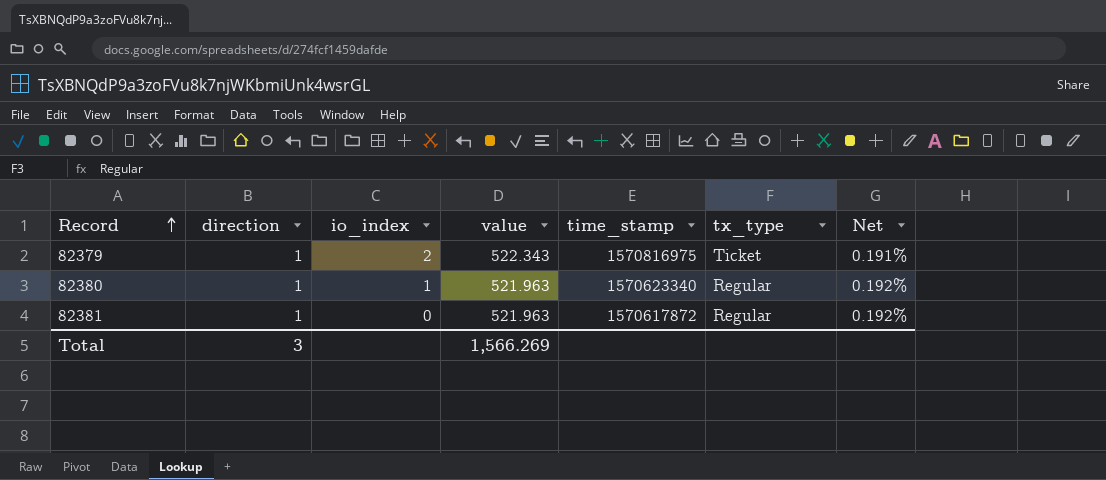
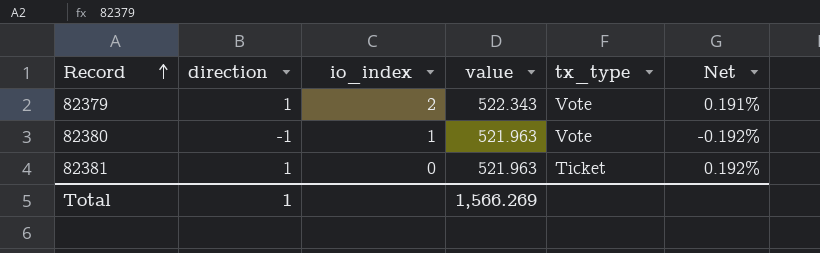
column time_stamp | position: 5 -> none
82379 | tx_type: Ticket -> Vote
82380 | direction: 1 -> -1
82380 | tx_type: Regular -> Vote
82380 | Net: 0.192% -> -0.192%
82381 | tx_type: Regular -> Ticket
Total | direction: 3 -> 1

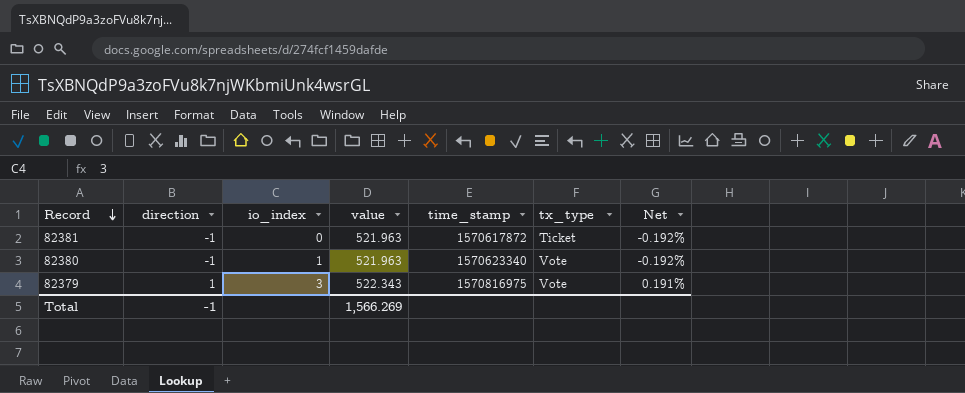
row order: Record ascending -> Record descending
column time_stamp | position: none -> 5
82381 | direction: 1 -> -1
82381 | Net: 0.192% -> -0.192%
82379 | io_index: 2 -> 3
Total | direction: 1 -> -1

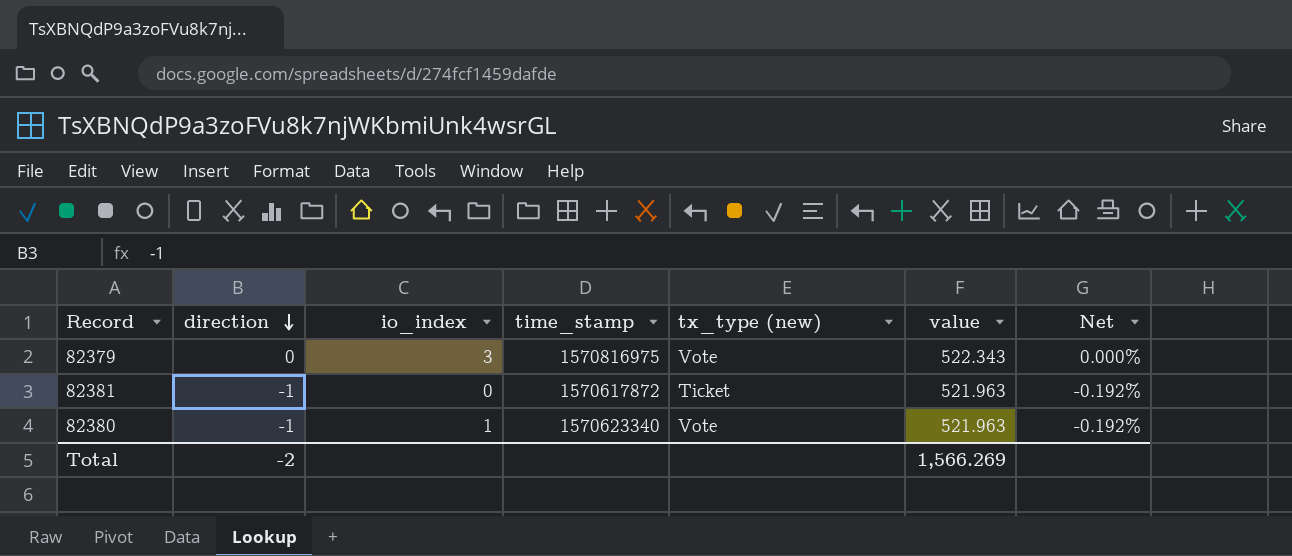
row order: Record descending -> direction descending
column name: tx_type -> tx_type (new)
column value | position: 4 -> 6
82379 | direction: 1 -> 0
82379 | Net: 0.191% -> 0.000%
Total | direction: -1 -> -2

